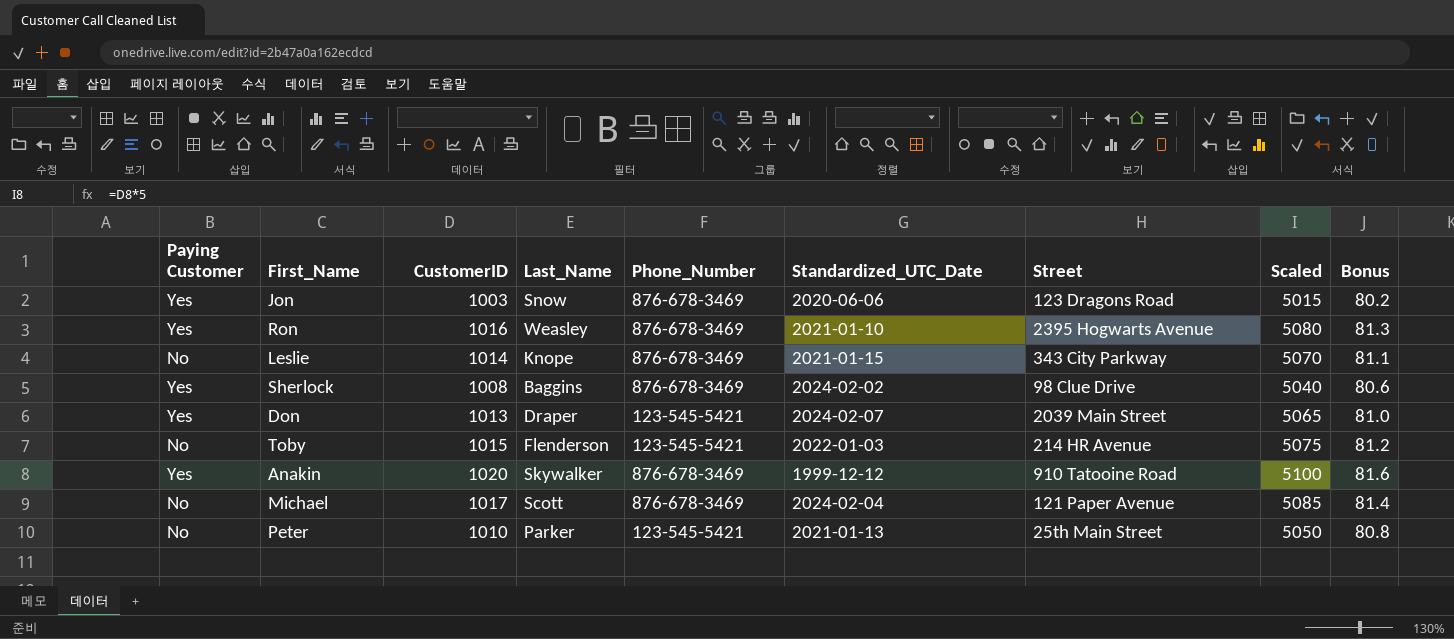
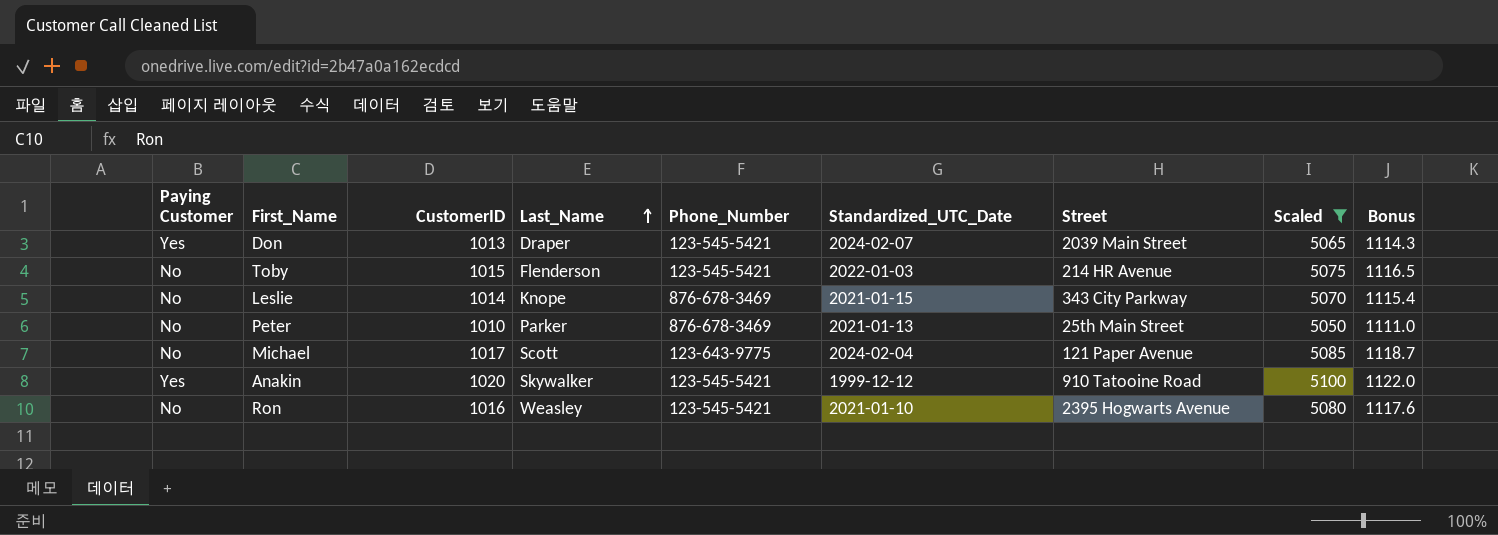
filter: none -> Scaled >= 5050
row order: none -> Last_Name ascending
column Bonus | formula: [CustomerID] * 0.08 -> [CustomerID] * 1.1
Peter | Phone_Number: 123-545-5421 -> 876-678-3469
Michael | Phone_Number: 876-678-3469 -> 123-643-9775
Anakin | Phone_Number: 876-678-3469 -> 123-545-5421
Ron | Paying Customer: Yes -> No
Ron | Phone_Number: 876-678-3469 -> 123-545-5421

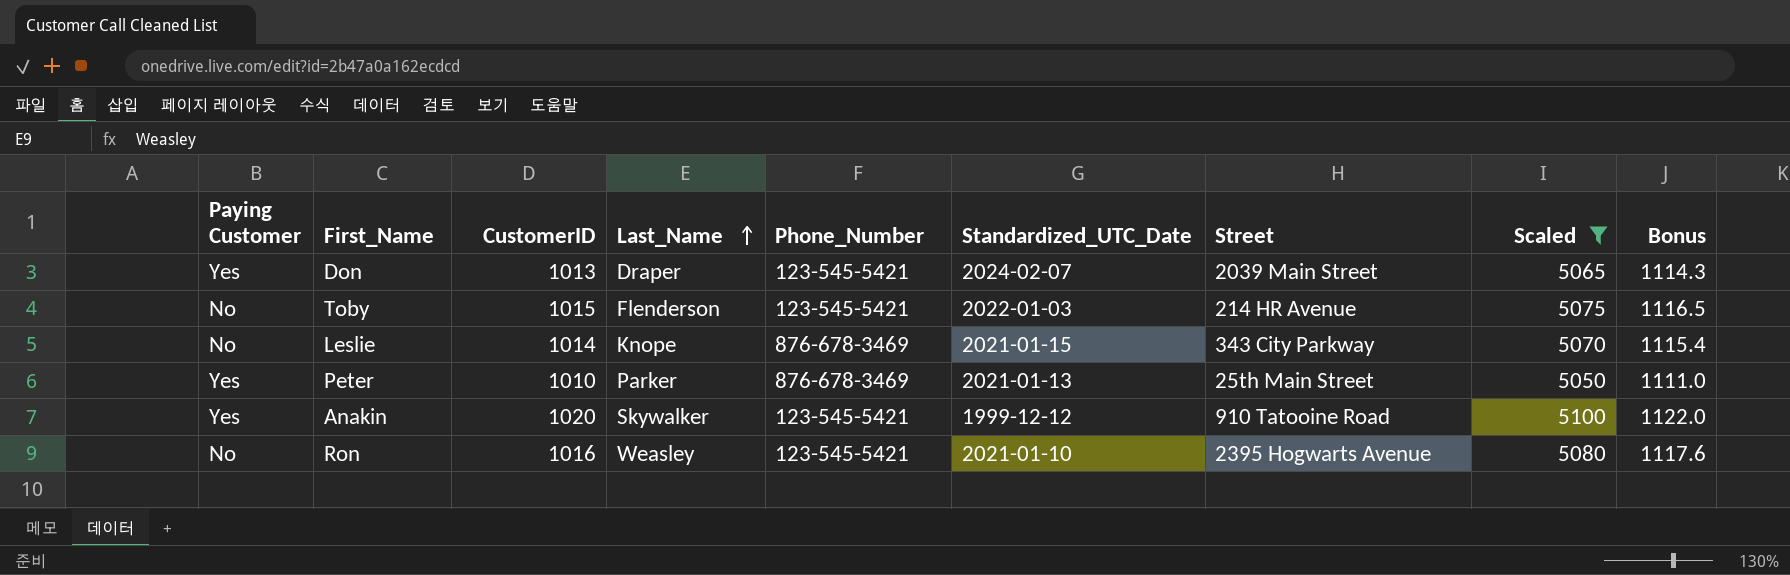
row Michael: No | 1017 | Scott | 123-643-9775 | 2024-02-04 | 121 Paper Avenue | 5085 | 1118.7 -> none
Peter | Paying Customer: No -> Yes

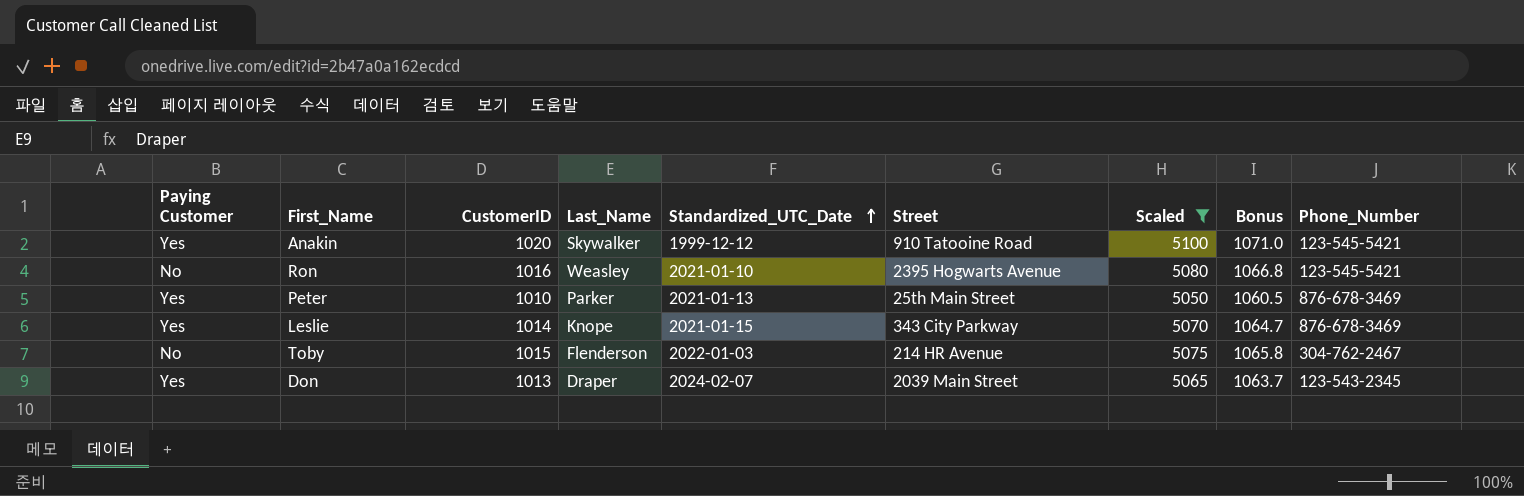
row order: Last_Name ascending -> Standardized_UTC_Date ascending
column Bonus | formula: [CustomerID] * 1.1 -> [CustomerID] * 1.05
column Phone_Number | position: 5 -> 9
Leslie | Paying Customer: No -> Yes
Toby | Phone_Number: 123-545-5421 -> 304-762-2467
Don | Phone_Number: 123-545-5421 -> 123-543-2345

